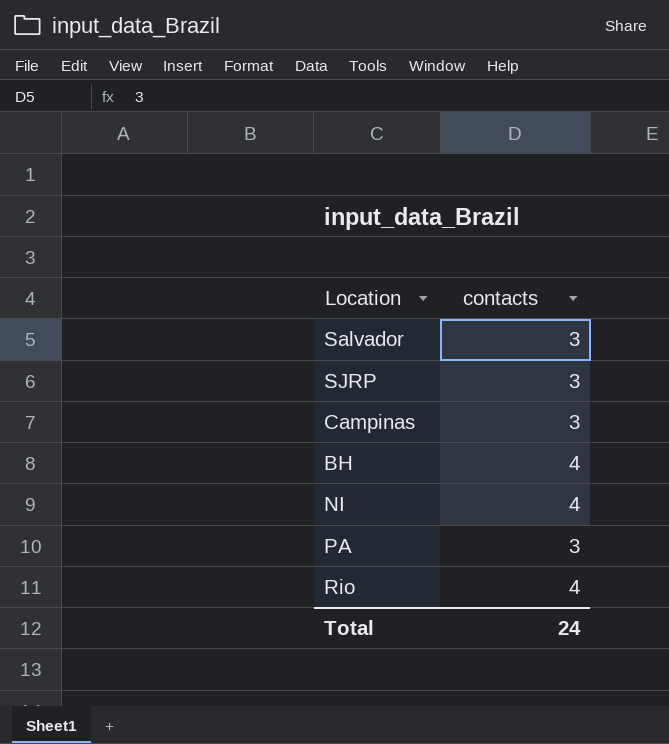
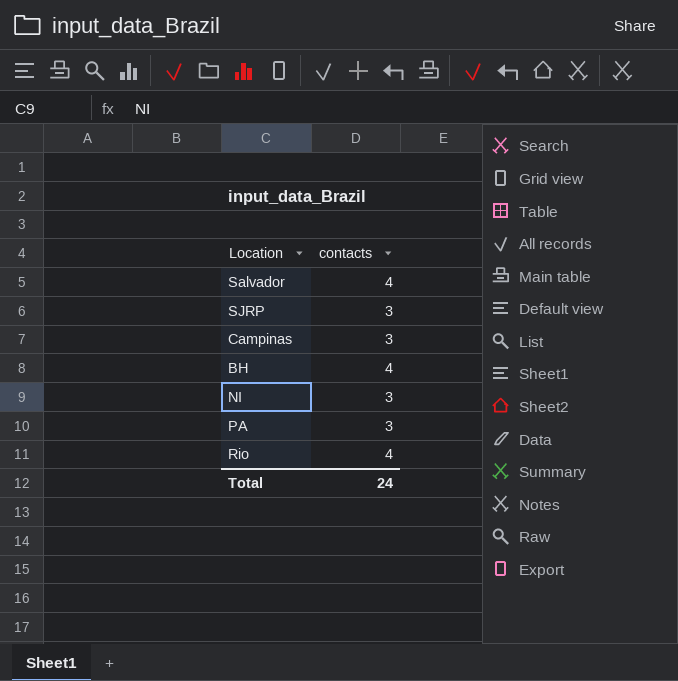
Salvador | contacts: 3 -> 4
NI | contacts: 4 -> 3

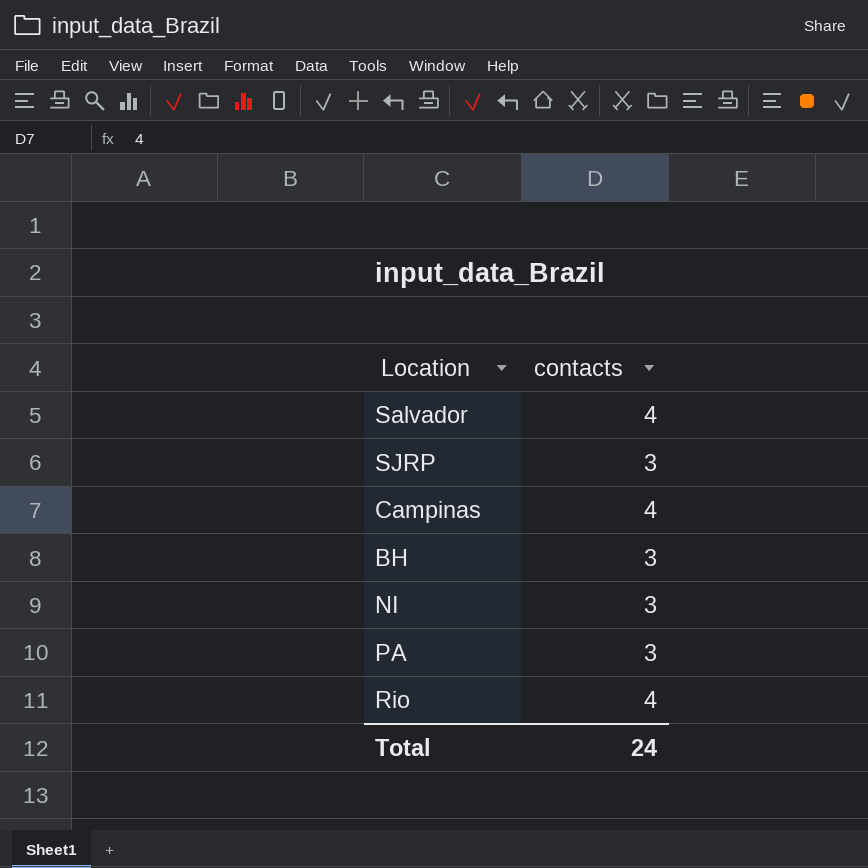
Campinas | contacts: 3 -> 4
BH | contacts: 4 -> 3

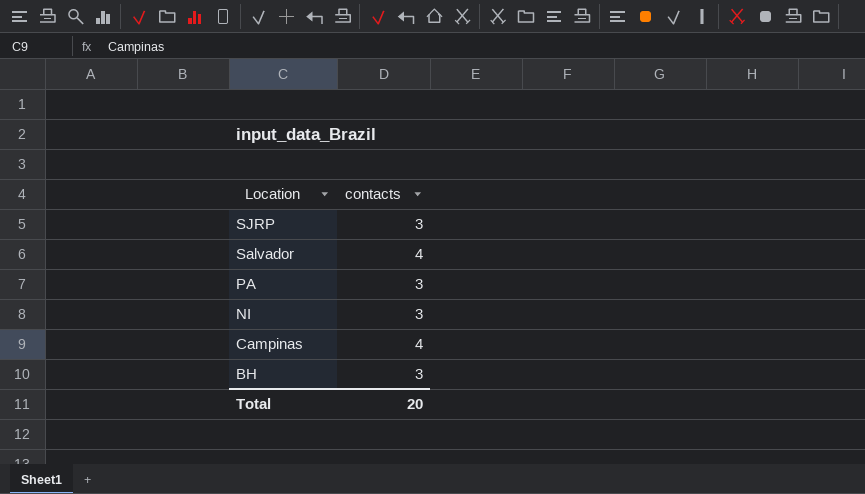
row order: none -> Location descending
row Rio: 4 -> none
Total | contacts: 24 -> 20

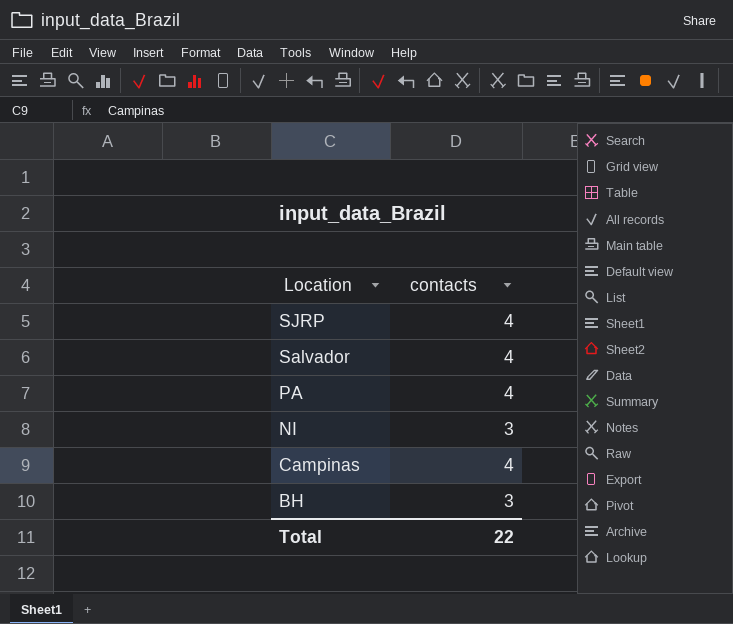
SJRP | contacts: 3 -> 4
PA | contacts: 3 -> 4
Total | contacts: 20 -> 22

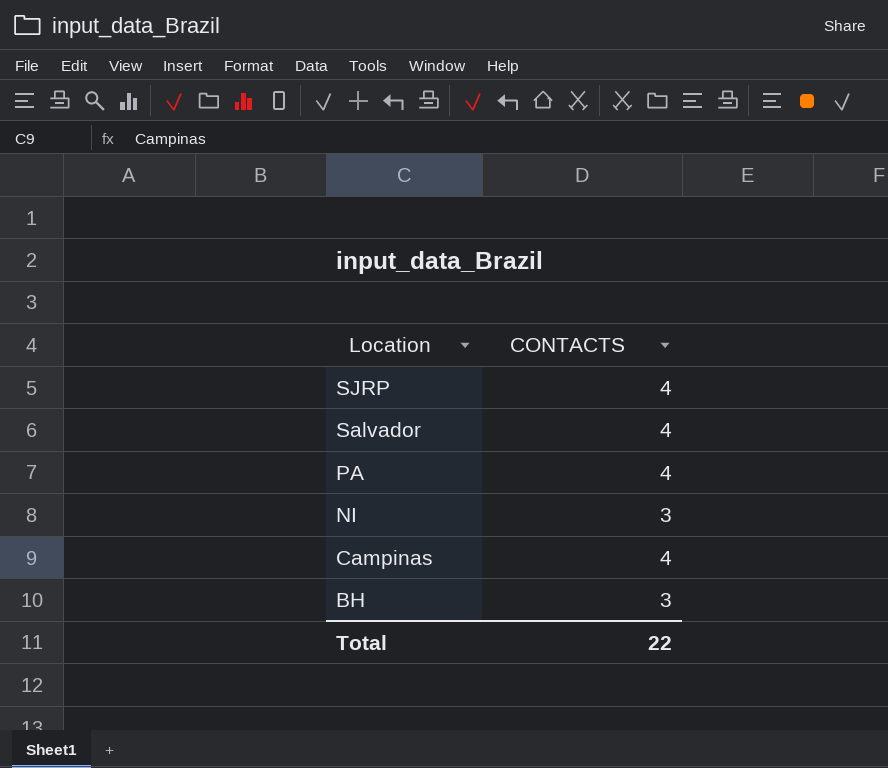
column name: contacts -> CONTACTS

